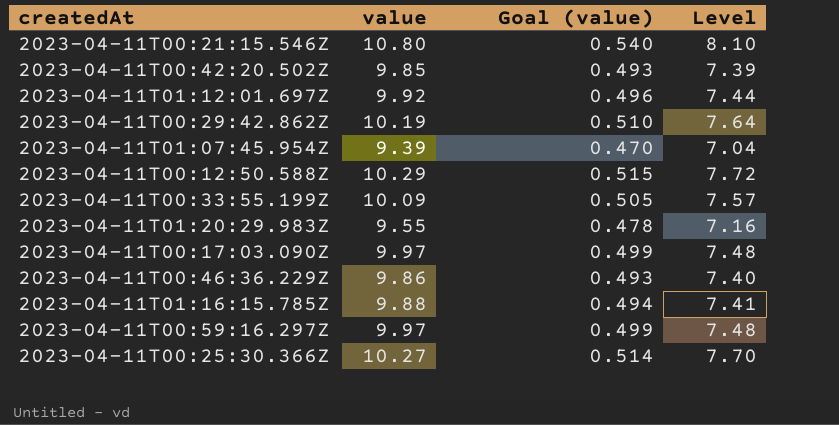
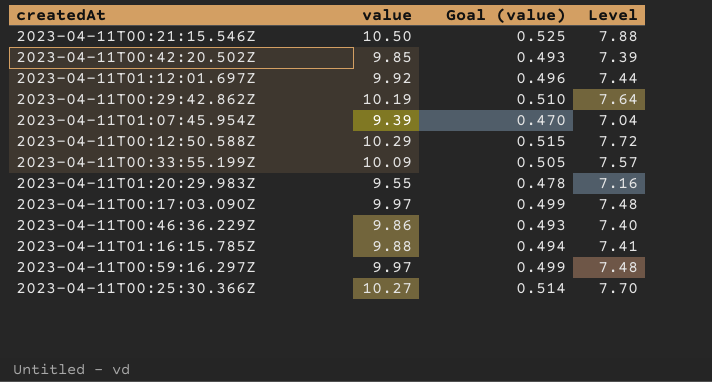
2023-04-11T00:21:15.546Z | value: 10.80 -> 10.50
2023-04-11T00:21:15.546Z | Goal (value): 0.540 -> 0.525
2023-04-11T00:21:15.546Z | Level: 8.10 -> 7.88

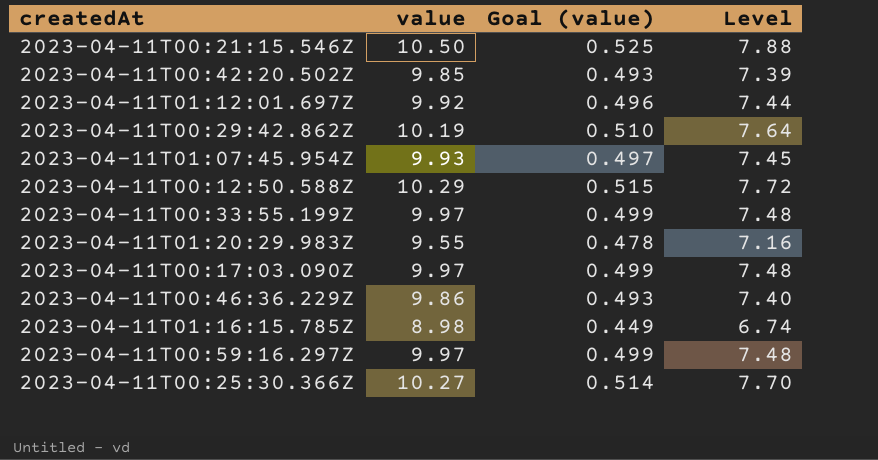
2023-04-11T01:07:45.954Z | value: 9.39 -> 9.93
2023-04-11T01:07:45.954Z | Goal (value): 0.470 -> 0.497
2023-04-11T01:07:45.954Z | Level: 7.04 -> 7.45
2023-04-11T00:33:55.199Z | value: 10.09 -> 9.97
2023-04-11T00:33:55.199Z | Goal (value): 0.505 -> 0.499
2023-04-11T00:33:55.199Z | Level: 7.57 -> 7.48
2023-04-11T01:16:15.785Z | value: 9.88 -> 8.98
2023-04-11T01:16:15.785Z | Goal (value): 0.494 -> 0.449
2023-04-11T01:16:15.785Z | Level: 7.41 -> 6.74

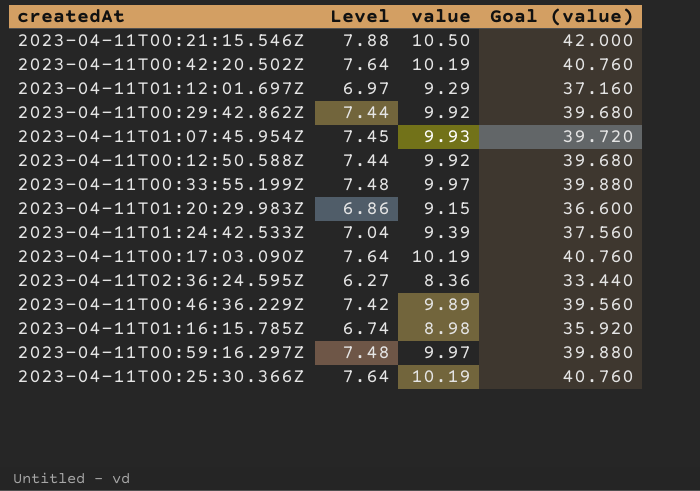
column Level | position: 4 -> 2
column Goal (value) | formula: [value] * 0.05 -> [value] * 4
2023-04-11T00:42:20.502Z | Level: 7.39 -> 7.64
2023-04-11T00:42:20.502Z | value: 9.85 -> 10.19
2023-04-11T01:12:01.697Z | Level: 7.44 -> 6.97
2023-04-11T01:12:01.697Z | value: 9.92 -> 9.29
2023-04-11T00:29:42.862Z | Level: 7.64 -> 7.44
2023-04-11T00:29:42.862Z | value: 10.19 -> 9.92
2023-04-11T00:12:50.588Z | Level: 7.72 -> 7.44
2023-04-11T00:12:50.588Z | value: 10.29 -> 9.92
2023-04-11T01:20:29.983Z | Level: 7.16 -> 6.86
2023-04-11T01:20:29.983Z | value: 9.55 -> 9.15
row 2023-04-11T01:24:42.533Z: none -> 7.04 | 9.39 | 37.560
2023-04-11T00:17:03.090Z | Level: 7.48 -> 7.64
2023-04-11T00:17:03.090Z | value: 9.97 -> 10.19
row 2023-04-11T02:36:24.595Z: none -> 6.27 | 8.36 | 33.440
2023-04-11T00:46:36.229Z | Level: 7.40 -> 7.42
2023-04-11T00:46:36.229Z | value: 9.86 -> 9.89
2023-04-11T00:25:30.366Z | Level: 7.70 -> 7.64
2023-04-11T00:25:30.366Z | value: 10.27 -> 10.19

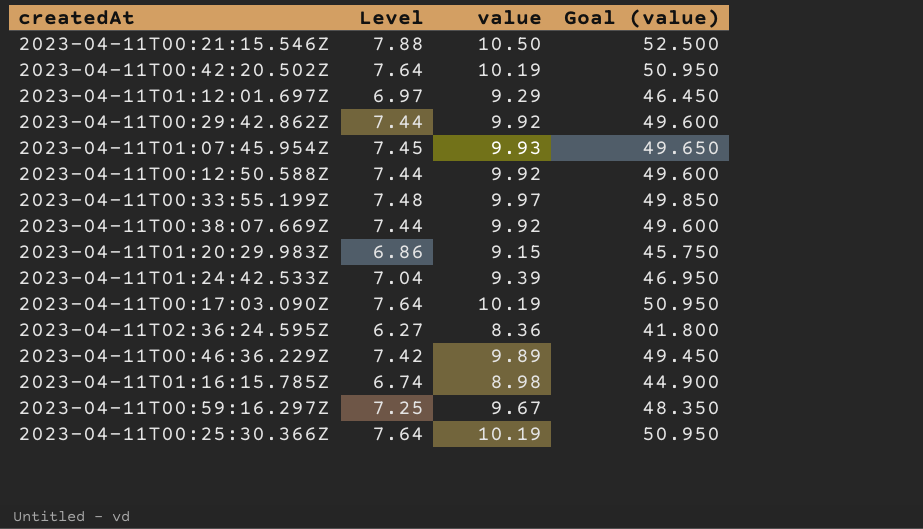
column Goal (value) | formula: [value] * 4 -> [value] * 5
row 2023-04-11T00:38:07.669Z: none -> 7.44 | 9.92 | 49.600
2023-04-11T00:59:16.297Z | Level: 7.48 -> 7.25
2023-04-11T00:59:16.297Z | value: 9.97 -> 9.67

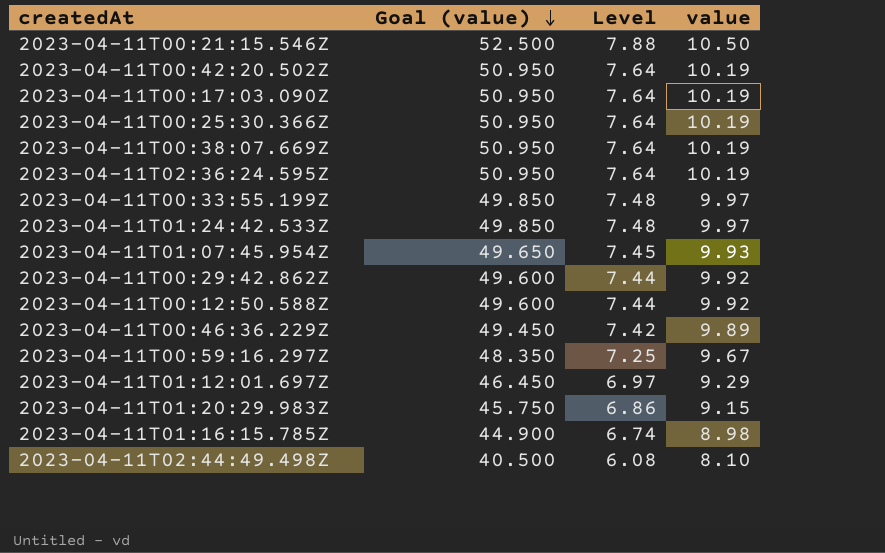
row order: none -> Goal (value) descending
column Goal (value) | position: 4 -> 2
2023-04-11T00:38:07.669Z | Goal (value): 49.600 -> 50.950
2023-04-11T00:38:07.669Z | Level: 7.44 -> 7.64
2023-04-11T00:38:07.669Z | value: 9.92 -> 10.19
2023-04-11T02:36:24.595Z | Goal (value): 41.800 -> 50.950
2023-04-11T02:36:24.595Z | Level: 6.27 -> 7.64
2023-04-11T02:36:24.595Z | value: 8.36 -> 10.19
2023-04-11T01:24:42.533Z | Goal (value): 46.950 -> 49.850
2023-04-11T01:24:42.533Z | Level: 7.04 -> 7.48
2023-04-11T01:24:42.533Z | value: 9.39 -> 9.97
row 2023-04-11T02:44:49.498Z: none -> 40.500 | 6.08 | 8.10

